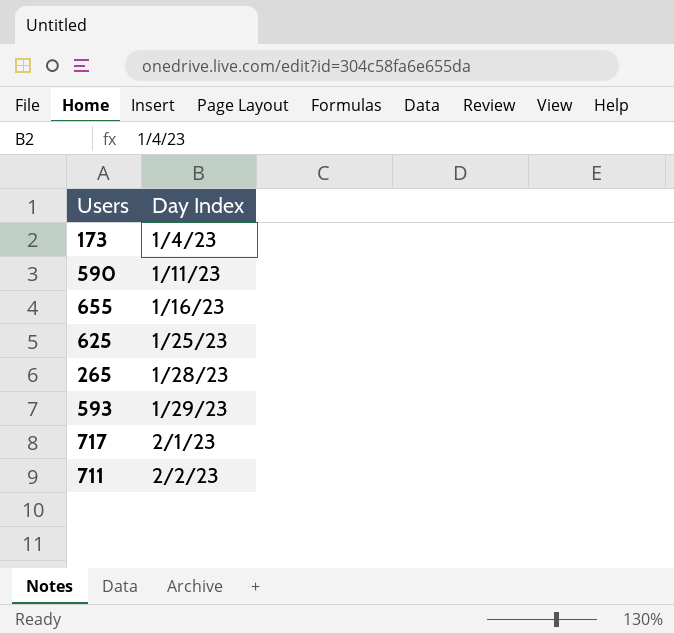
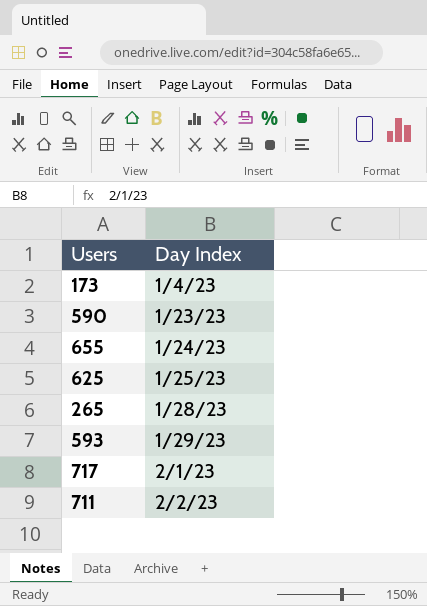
590 | Day Index: 1/11/23 -> 1/23/23
655 | Day Index: 1/16/23 -> 1/24/23

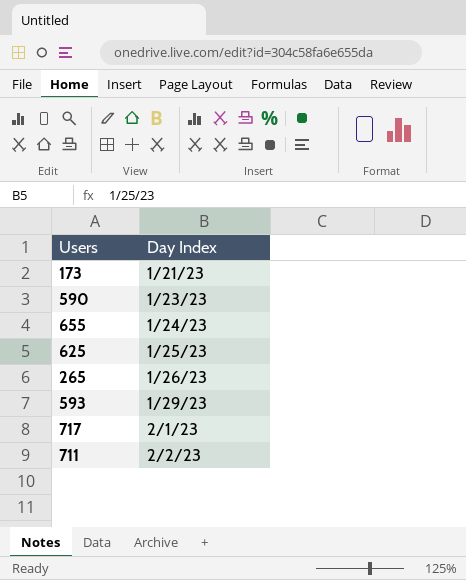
173 | Day Index: 1/4/23 -> 1/21/23
265 | Day Index: 1/28/23 -> 1/26/23

